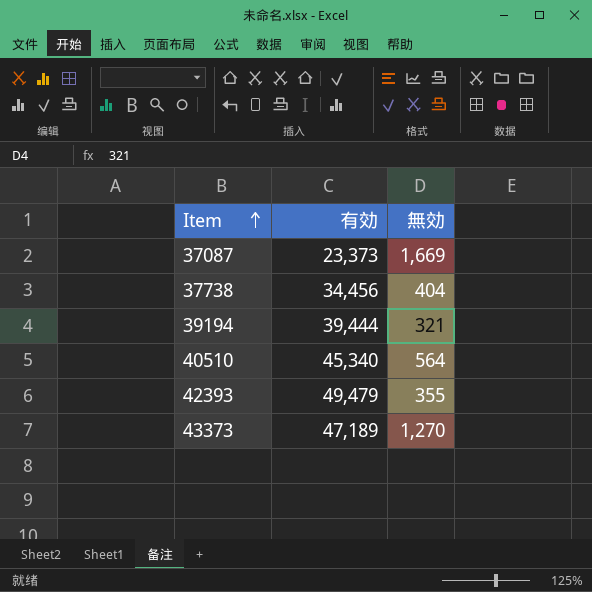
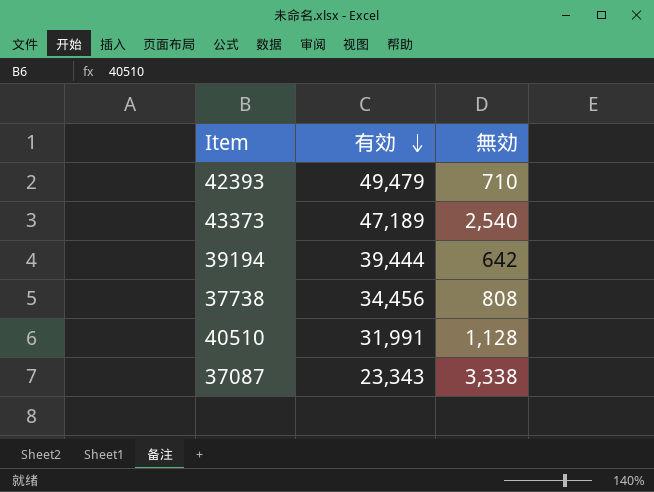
row order: Item ascending -> 有効 descending
42393 | 無効: 355 -> 710
43373 | 無効: 1,270 -> 2,540
39194 | 無効: 321 -> 642
37738 | 無効: 404 -> 808
40510 | 有効: 45,340 -> 31,991
40510 | 無効: 564 -> 1,128
37087 | 有効: 23,373 -> 23,343
37087 | 無効: 1,669 -> 3,338

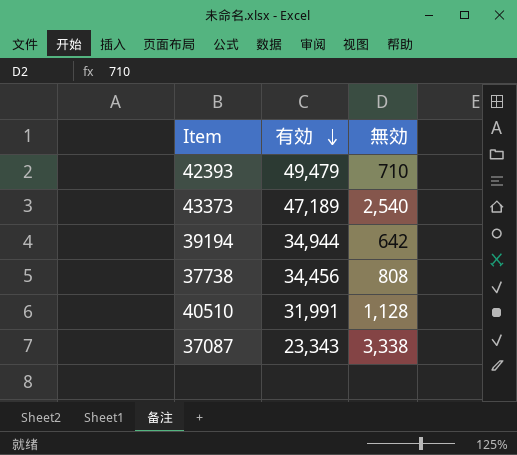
39194 | 有効: 39,444 -> 34,944

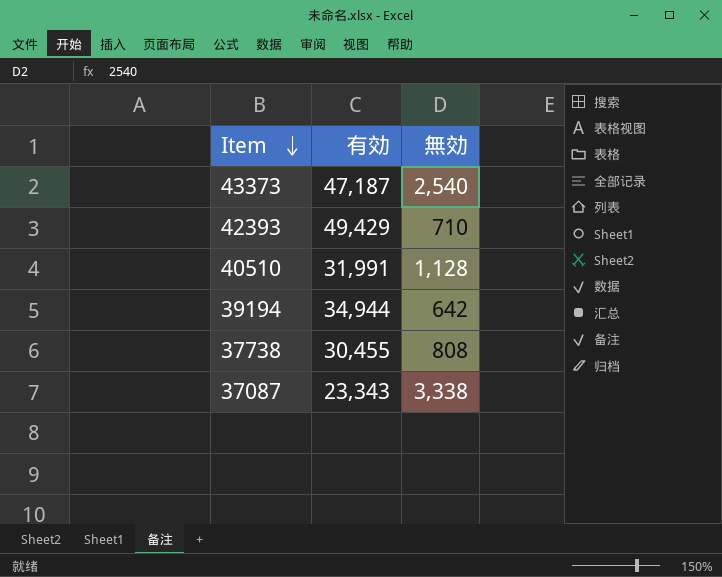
row order: 有効 descending -> Item descending
43373 | 有効: 47,189 -> 47,187
42393 | 有効: 49,479 -> 49,429
37738 | 有効: 34,456 -> 30,455

